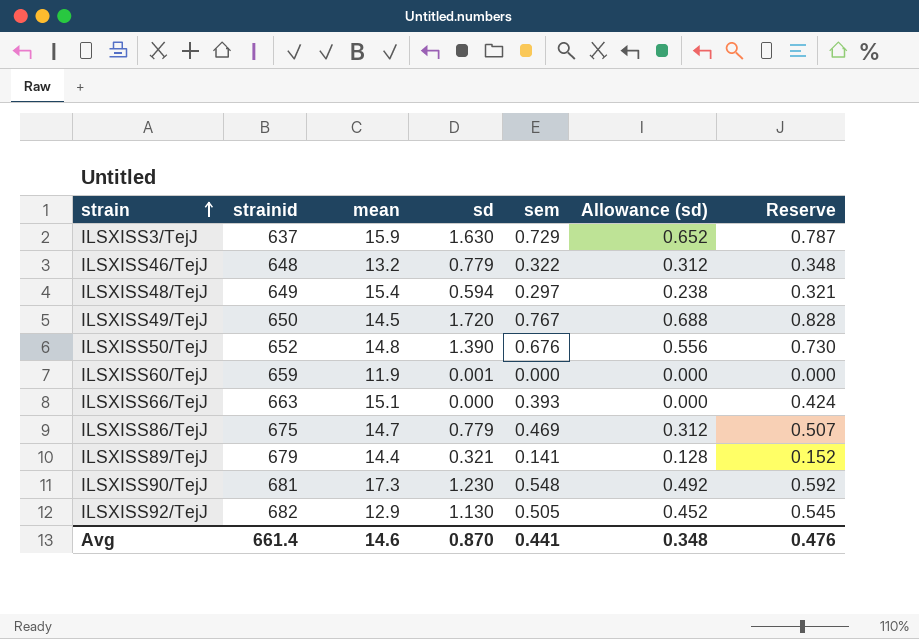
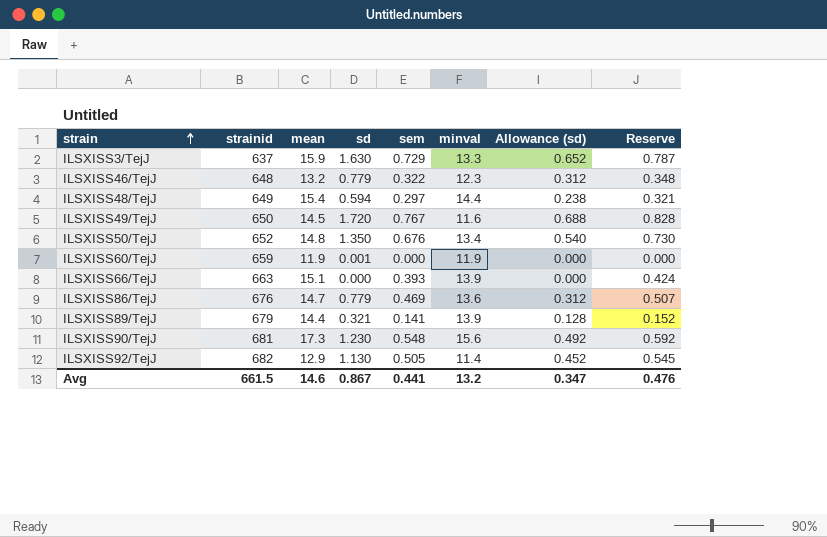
column minval | position: none -> 6
ILSXISS50/TejJ | sd: 1.390 -> 1.350
ILSXISS50/TejJ | Allowance (sd): 0.556 -> 0.540
ILSXISS86/TejJ | strainid: 675 -> 676
Avg | strainid: 661.4 -> 661.5
Avg | sd: 0.870 -> 0.867
Avg | Allowance (sd): 0.348 -> 0.347

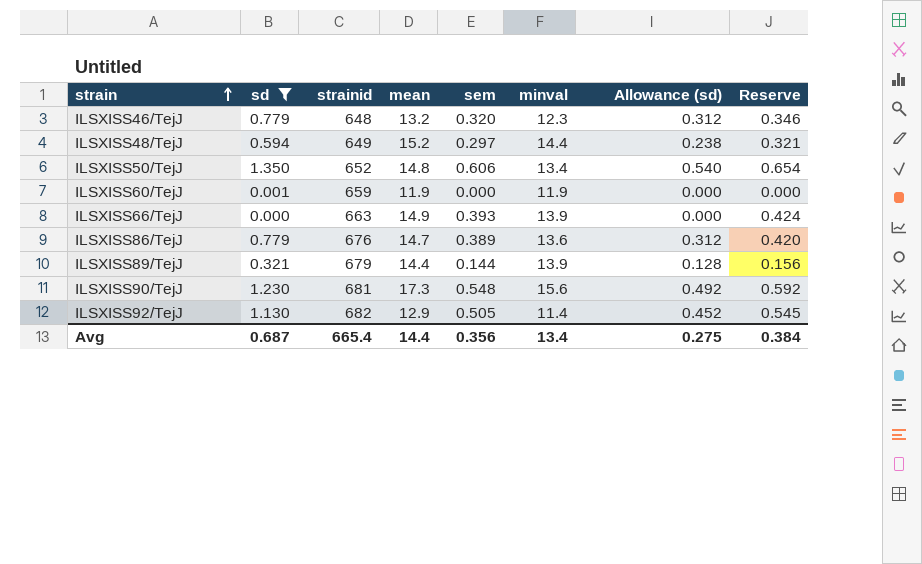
filter: none -> sd <= 1.350
column sd | position: 4 -> 2
ILSXISS46/TejJ | sem: 0.322 -> 0.320
ILSXISS46/TejJ | Reserve: 0.348 -> 0.346
ILSXISS48/TejJ | mean: 15.4 -> 15.2
ILSXISS50/TejJ | sem: 0.676 -> 0.606
ILSXISS50/TejJ | Reserve: 0.730 -> 0.654
ILSXISS66/TejJ | mean: 15.1 -> 14.9
ILSXISS86/TejJ | sem: 0.469 -> 0.389
ILSXISS86/TejJ | Reserve: 0.507 -> 0.420
ILSXISS89/TejJ | sem: 0.141 -> 0.144
ILSXISS89/TejJ | Reserve: 0.152 -> 0.156
Avg | sd: 0.867 -> 0.687
Avg | strainid: 661.5 -> 665.4
Avg | mean: 14.6 -> 14.4
Avg | sem: 0.441 -> 0.356
Avg | minval: 13.2 -> 13.4
Avg | Allowance (sd): 0.347 -> 0.275
Avg | Reserve: 0.476 -> 0.384

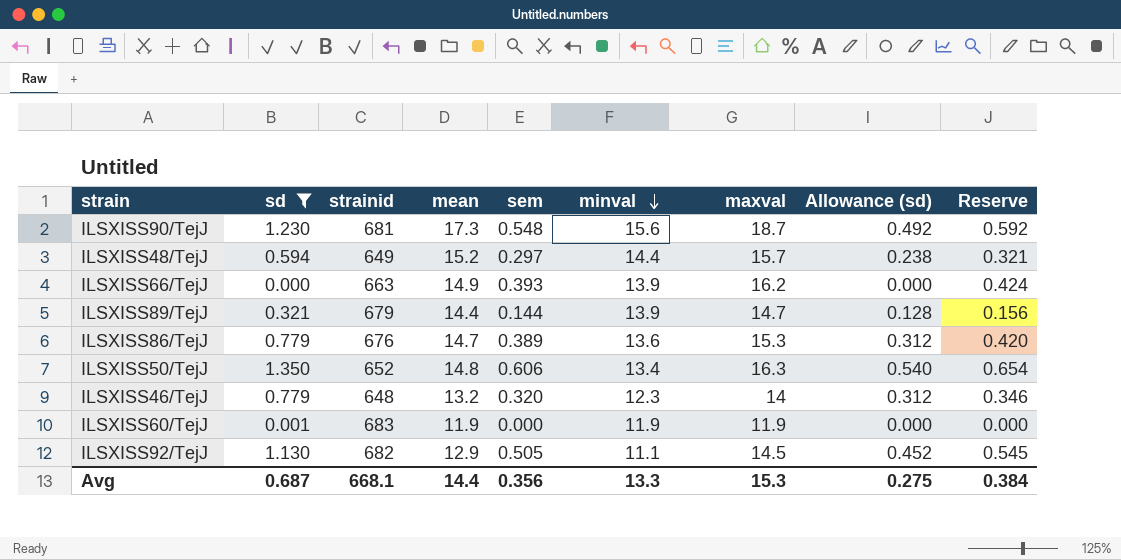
row order: strain ascending -> minval descending
column maxval | position: none -> 7
ILSXISS60/TejJ | strainid: 659 -> 683
ILSXISS92/TejJ | minval: 11.4 -> 11.1
Avg | strainid: 665.4 -> 668.1
Avg | minval: 13.4 -> 13.3

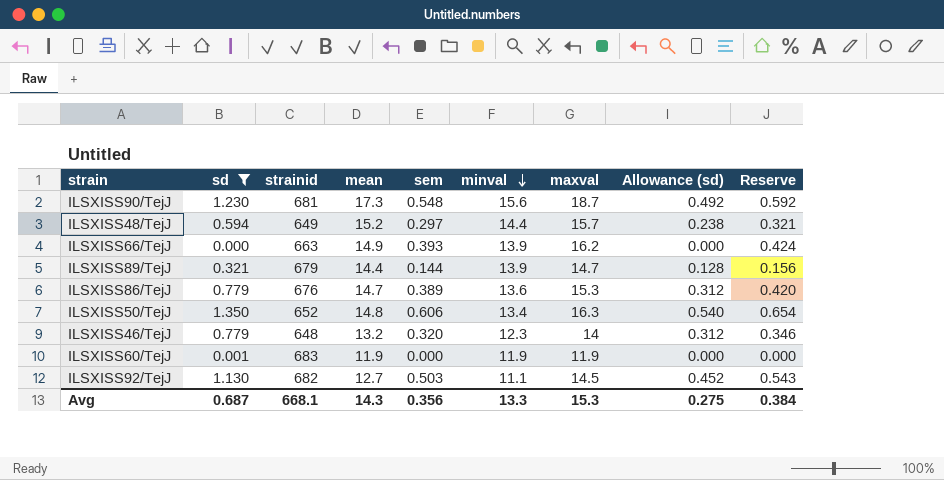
ILSXISS92/TejJ | mean: 12.9 -> 12.7
ILSXISS92/TejJ | sem: 0.505 -> 0.503
ILSXISS92/TejJ | Reserve: 0.545 -> 0.543
Avg | mean: 14.4 -> 14.3

